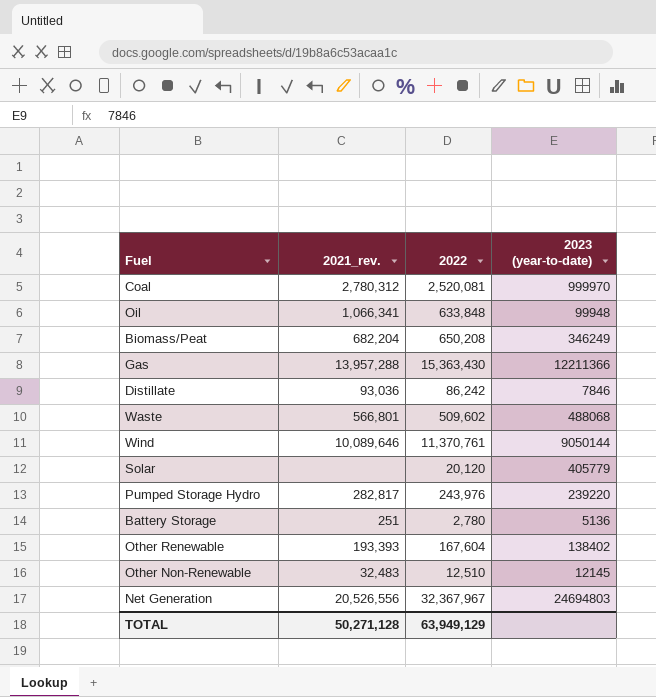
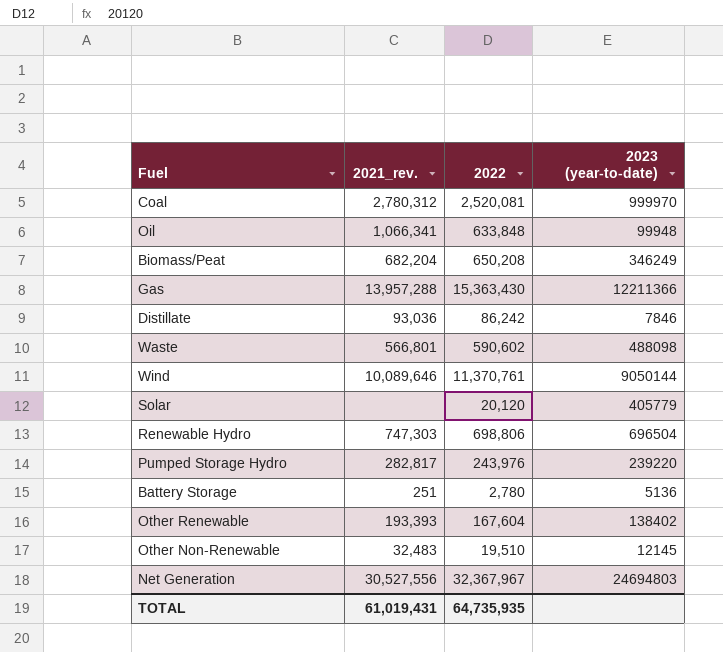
Waste | 2022: 509,602 -> 590,602
Waste | 2023 (year-to-date): 488068 -> 488098
row Renewable Hydro: none -> 747,303 | 698,806 | 696504
Other Non-Renewable | 2022: 12,510 -> 19,510
Net Generation | 2021_rev.: 20,526,556 -> 30,527,556
TOTAL | 2021_rev.: 50,271,128 -> 61,019,431
TOTAL | 2022: 63,949,129 -> 64,735,935

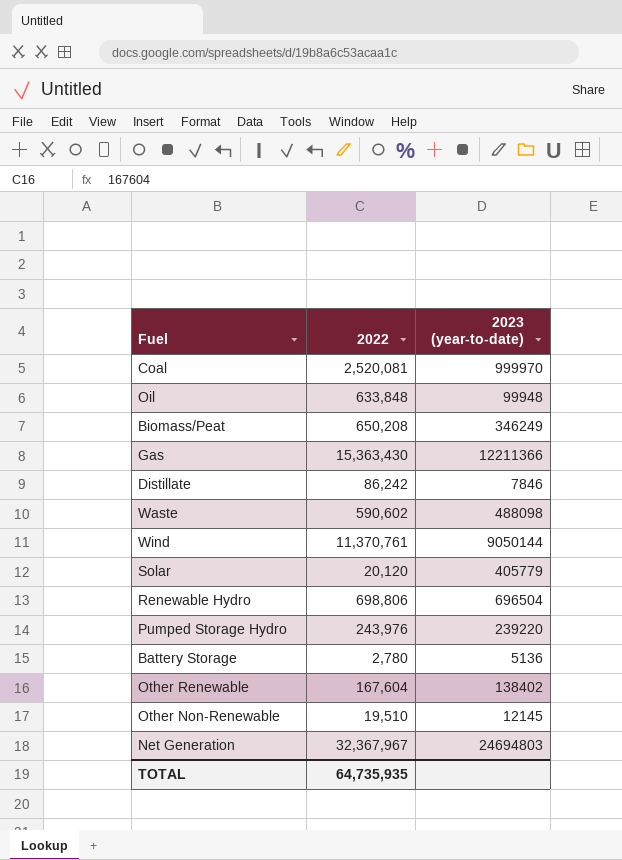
column 2021_rev. | position: 2 -> none

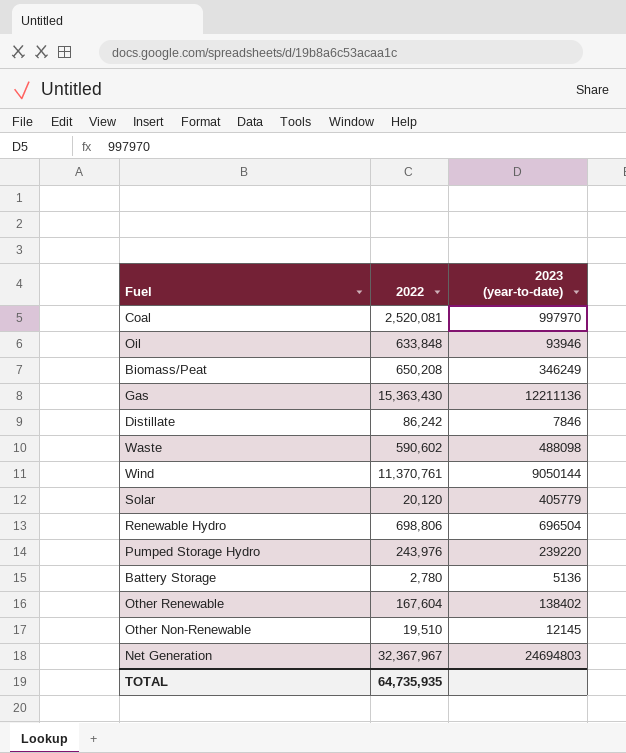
Coal | 2023 (year-to-date): 999970 -> 997970
Oil | 2023 (year-to-date): 99948 -> 93946
Gas | 2023 (year-to-date): 12211366 -> 12211136

